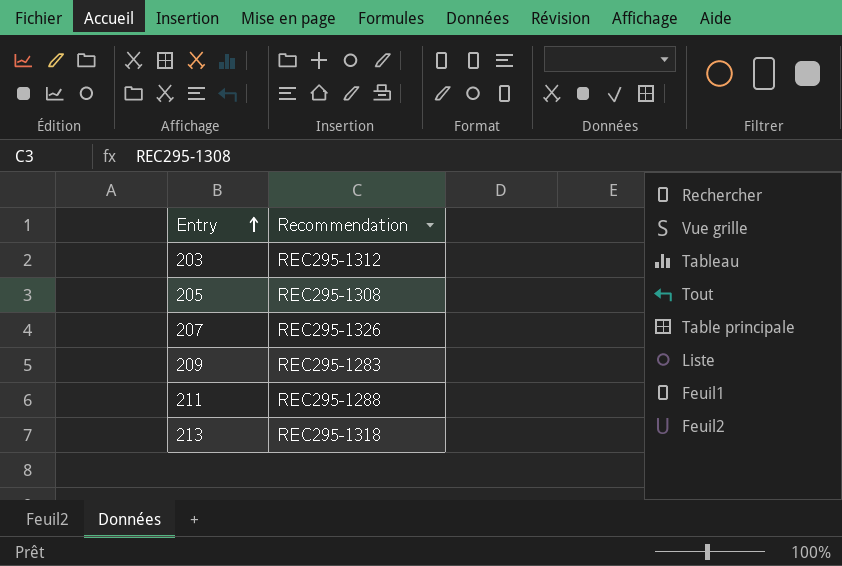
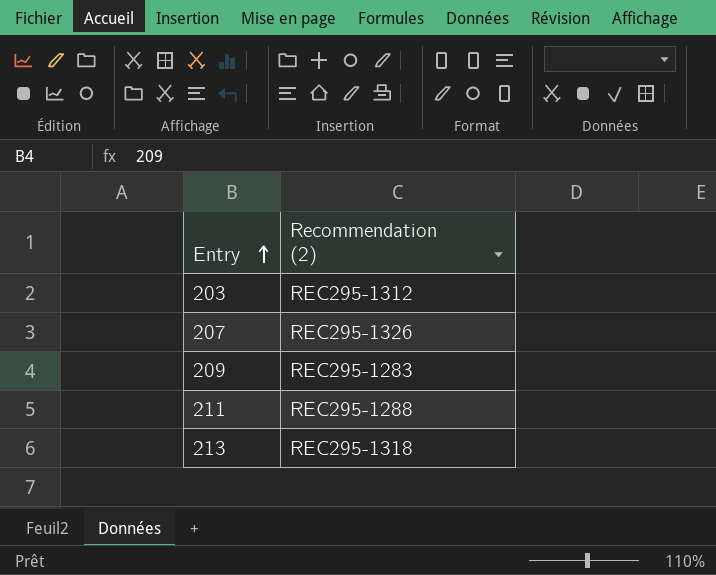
column name: Recommendation -> Recommendation (2)
row 205: REC295-1308 -> none

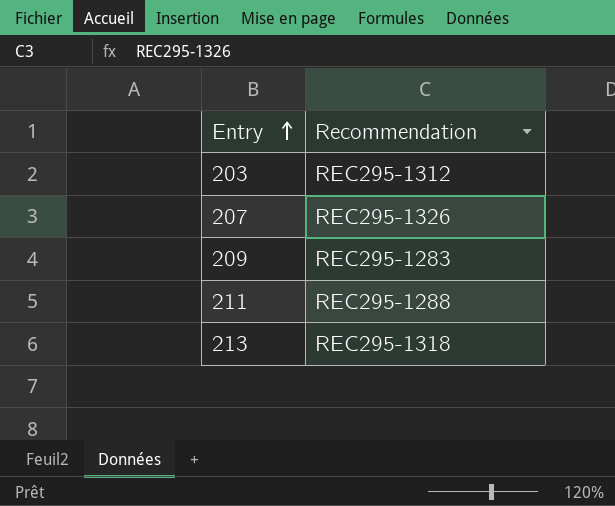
column name: Recommendation (2) -> Recommendation

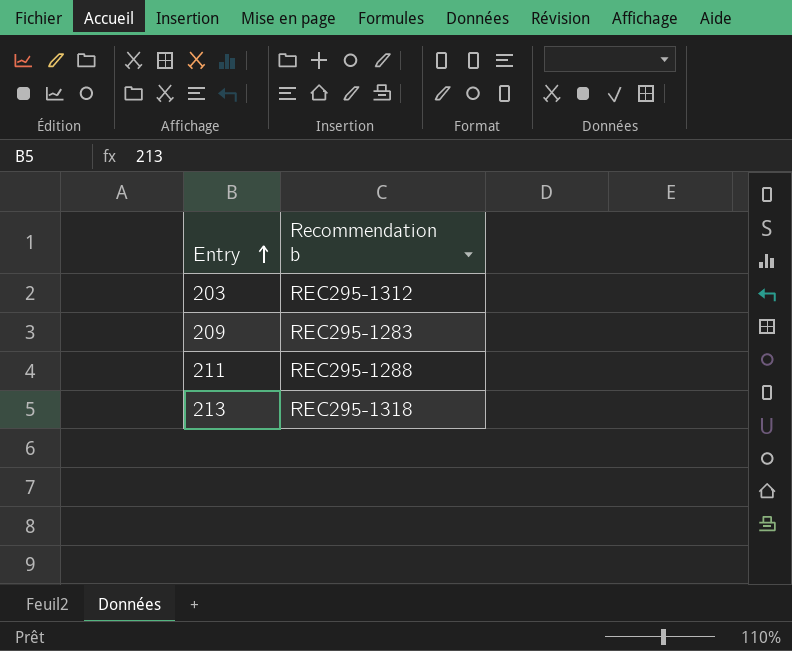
column name: Recommendation -> Recommendation b
row 207: REC295-1326 -> none

